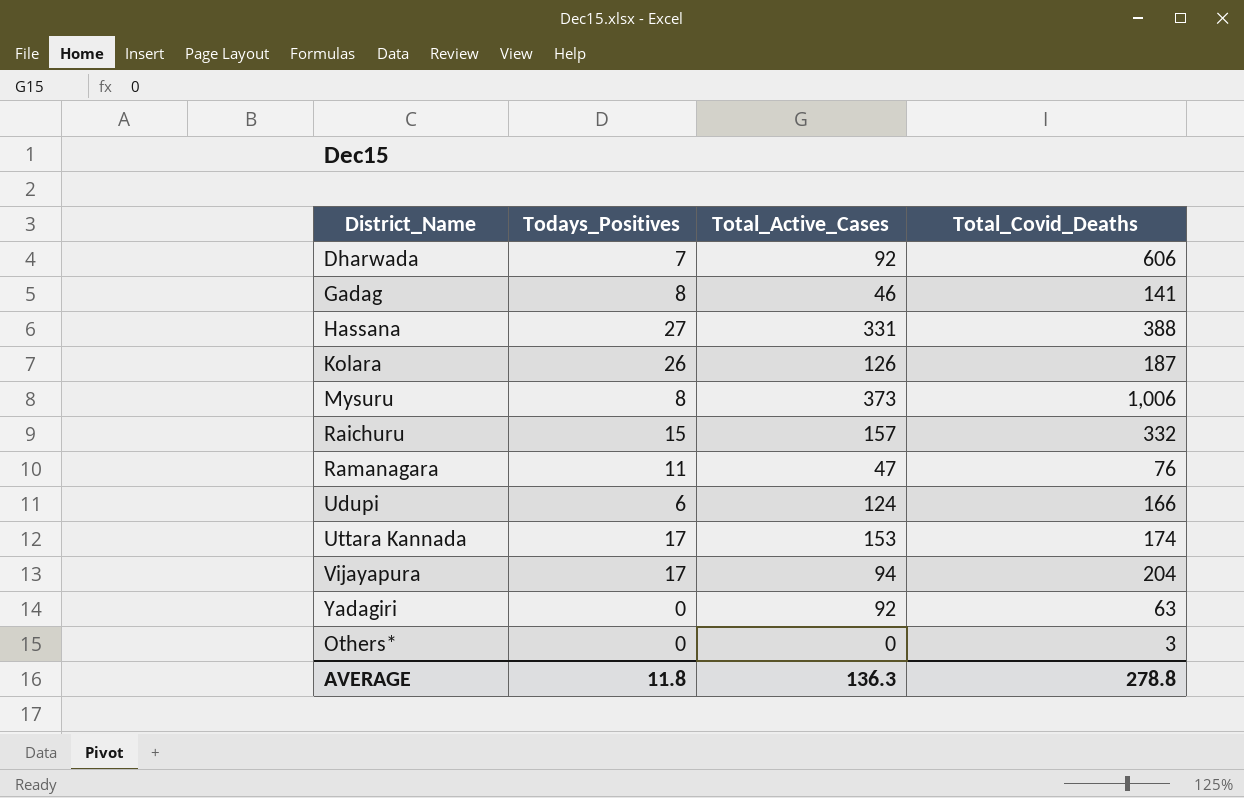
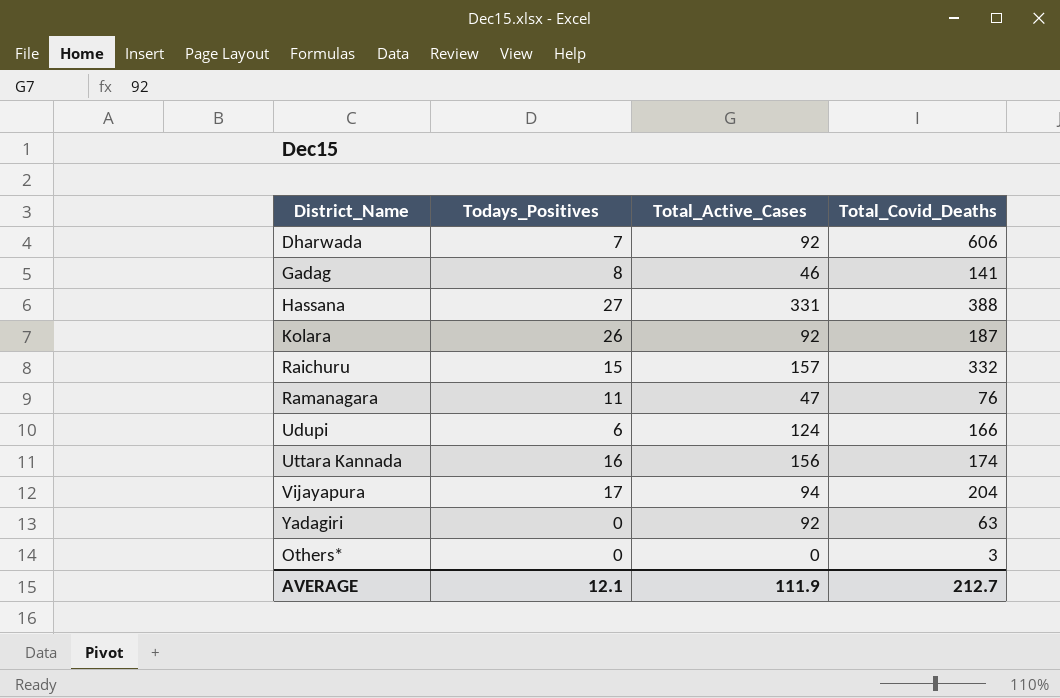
row Mysuru: 8 | 373 | 1,006 -> none
Kolara | Total_Active_Cases: 126 -> 92
Uttara Kannada | Todays_Positives: 17 -> 16
Uttara Kannada | Total_Active_Cases: 153 -> 156
AVERAGE | Todays_Positives: 11.8 -> 12.1
AVERAGE | Total_Active_Cases: 136.3 -> 111.9
AVERAGE | Total_Covid_Deaths: 278.8 -> 212.7

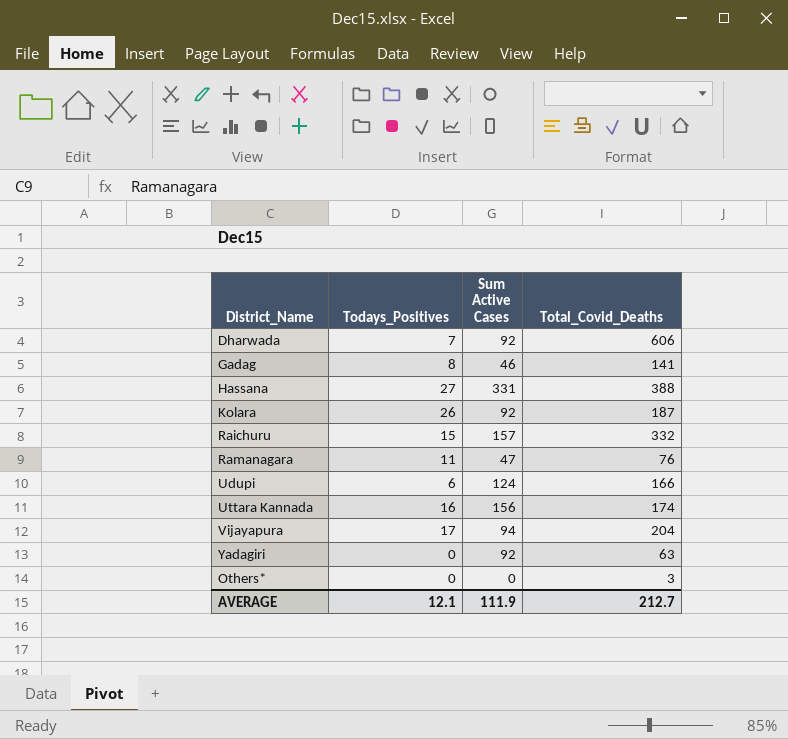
column name: Total_Active_Cases -> Sum Active Cases

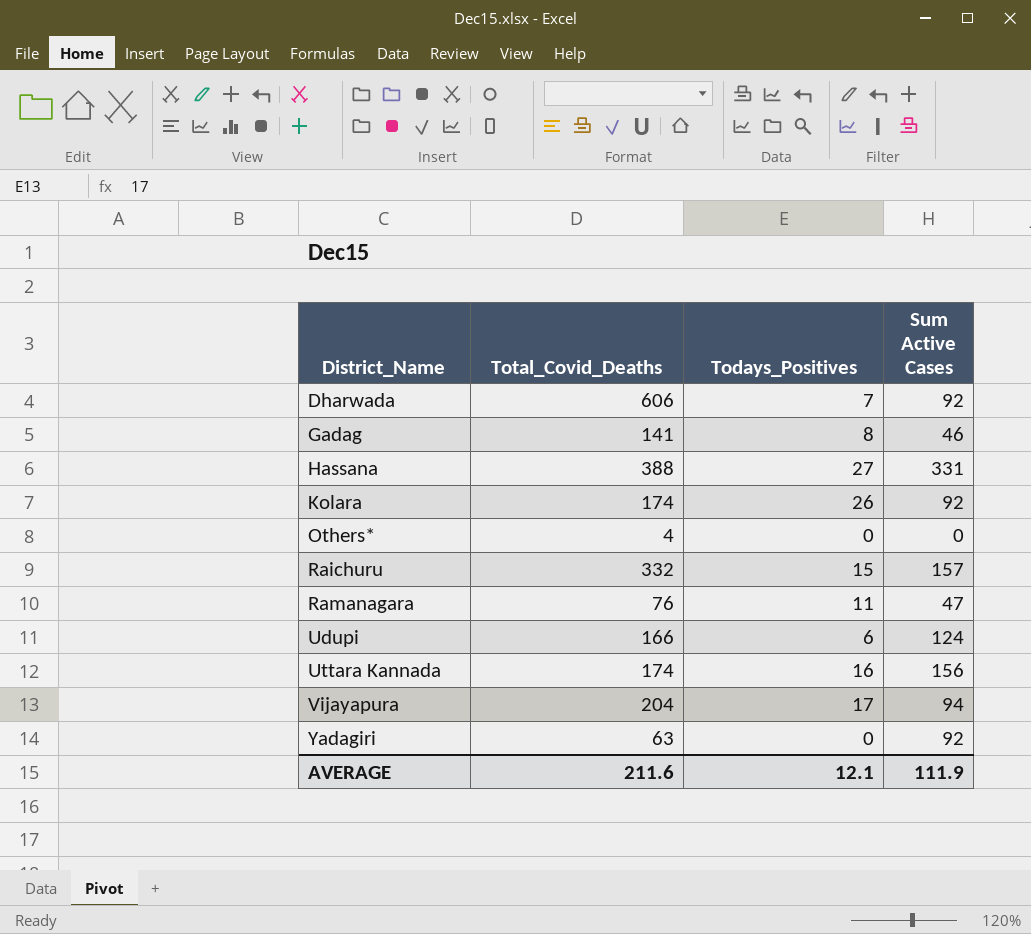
row order: none -> District_Name ascending
column Total_Covid_Deaths | position: 4 -> 2
Kolara | Total_Covid_Deaths: 187 -> 174
Others* | Total_Covid_Deaths: 3 -> 4
AVERAGE | Total_Covid_Deaths: 212.7 -> 211.6

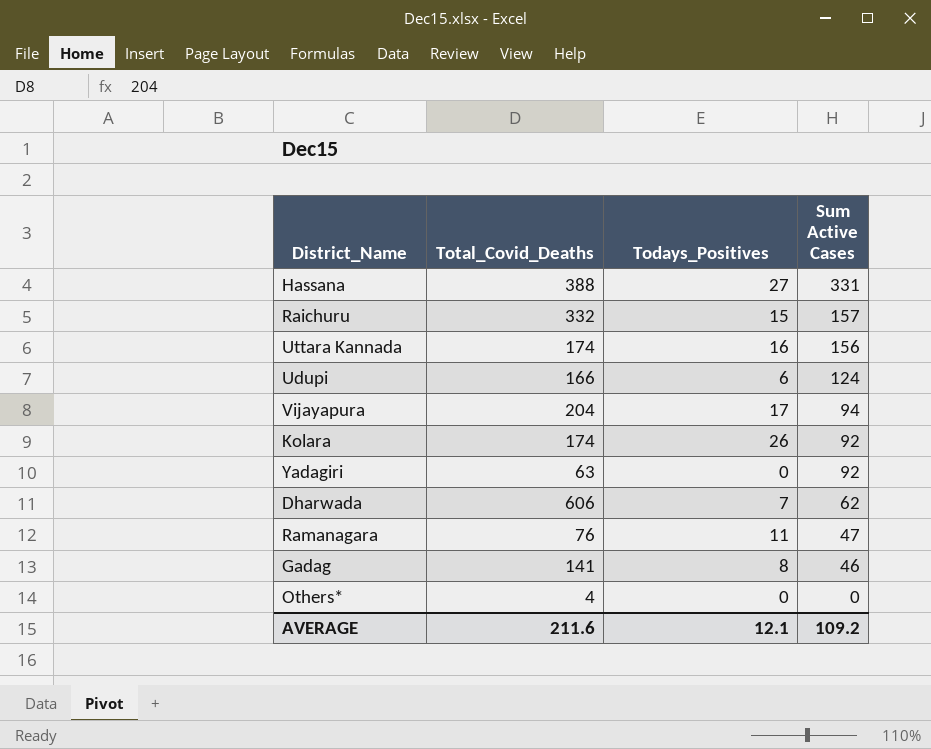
row order: District_Name ascending -> Sum Active Cases descending
Dharwada | Sum Active Cases: 92 -> 62
AVERAGE | Sum Active Cases: 111.9 -> 109.2

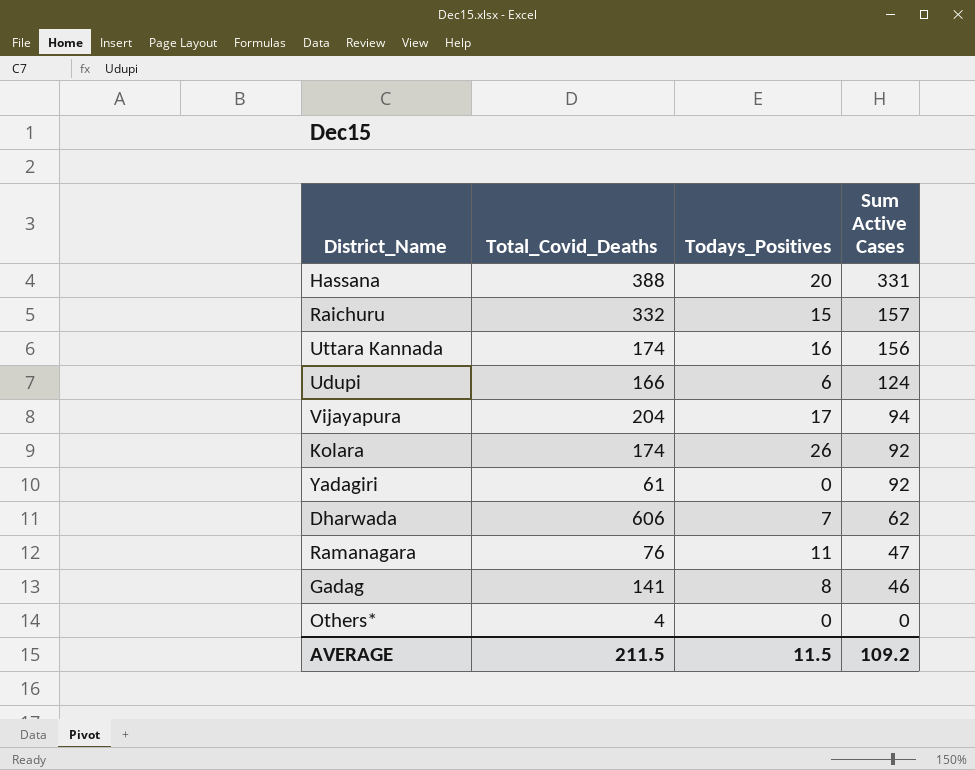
Hassana | Todays_Positives: 27 -> 20
Yadagiri | Total_Covid_Deaths: 63 -> 61
AVERAGE | Total_Covid_Deaths: 211.6 -> 211.5
AVERAGE | Todays_Positives: 12.1 -> 11.5

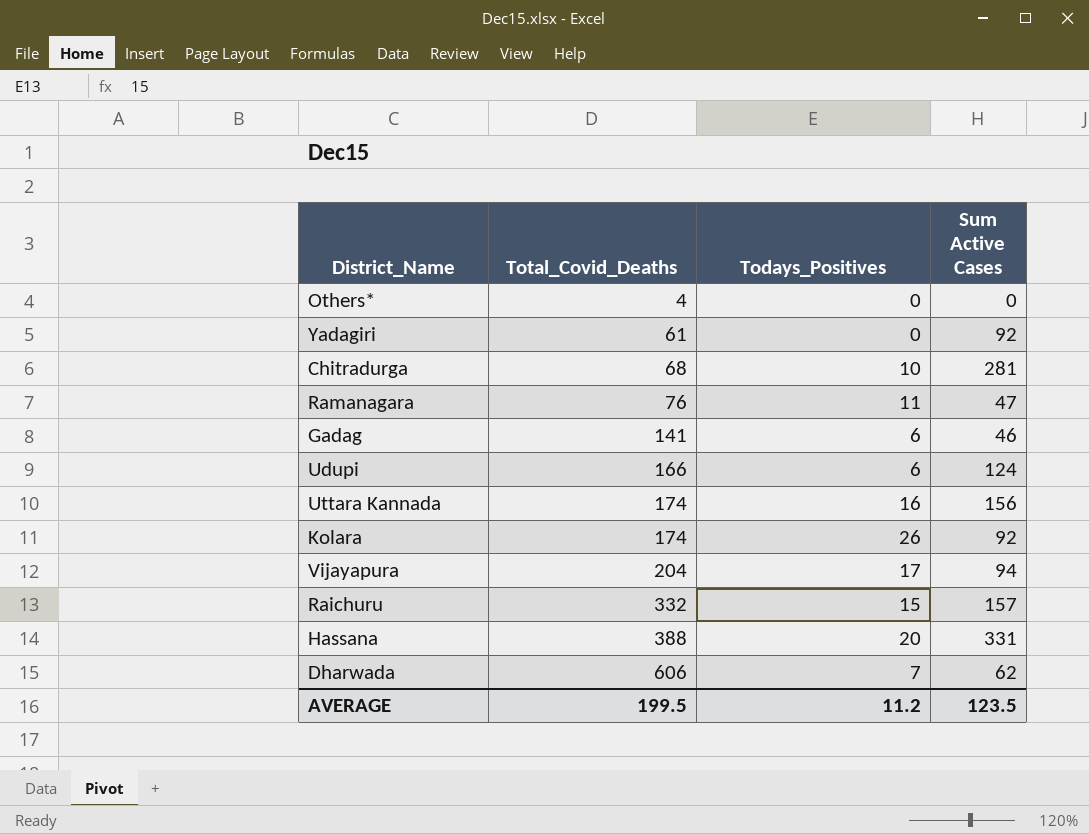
row order: Sum Active Cases descending -> Total_Covid_Deaths ascending
row Chitradurga: none -> 68 | 10 | 281
Gadag | Todays_Positives: 8 -> 6
AVERAGE | Total_Covid_Deaths: 211.5 -> 199.5
AVERAGE | Todays_Positives: 11.5 -> 11.2
AVERAGE | Sum Active Cases: 109.2 -> 123.5

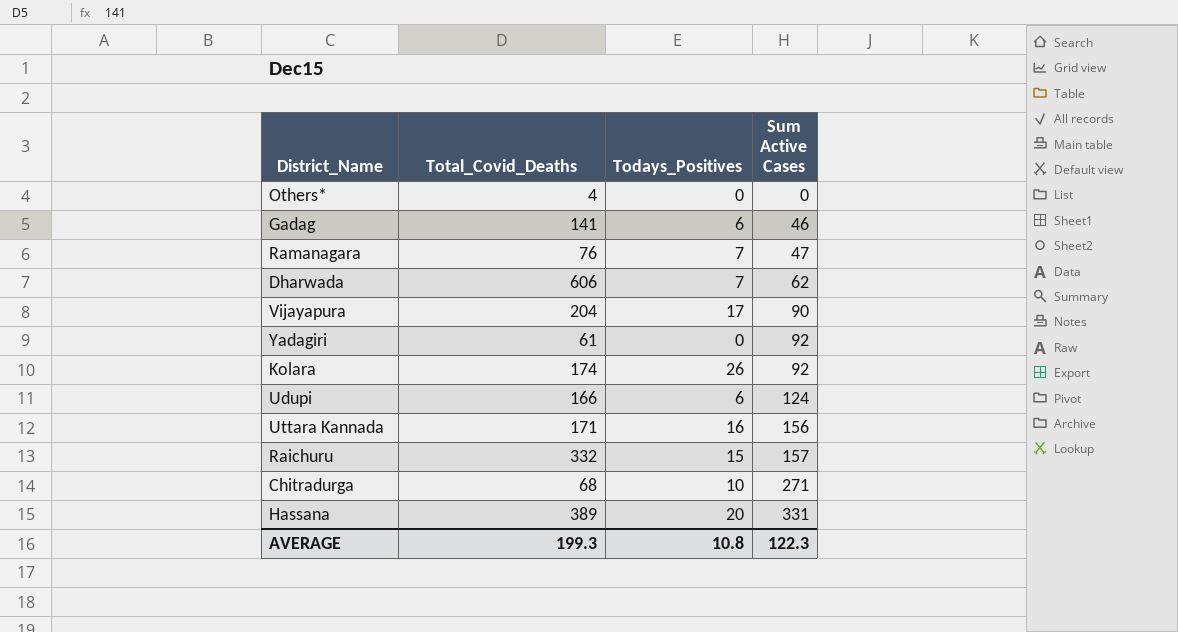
row order: Total_Covid_Deaths ascending -> Sum Active Cases ascending
Ramanagara | Todays_Positives: 11 -> 7
Vijayapura | Sum Active Cases: 94 -> 90
Uttara Kannada | Total_Covid_Deaths: 174 -> 171
Chitradurga | Sum Active Cases: 281 -> 271
Hassana | Total_Covid_Deaths: 388 -> 389
AVERAGE | Total_Covid_Deaths: 199.5 -> 199.3
AVERAGE | Todays_Positives: 11.2 -> 10.8
AVERAGE | Sum Active Cases: 123.5 -> 122.3

